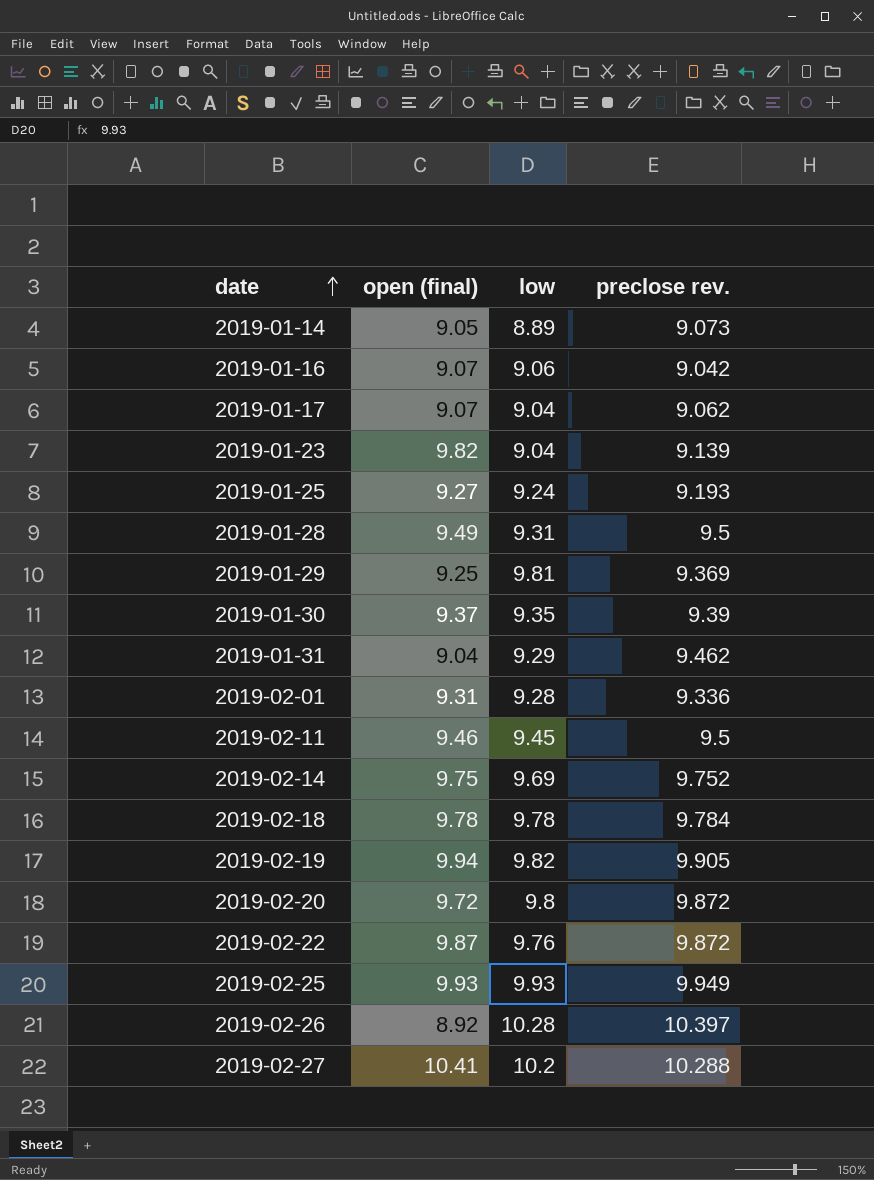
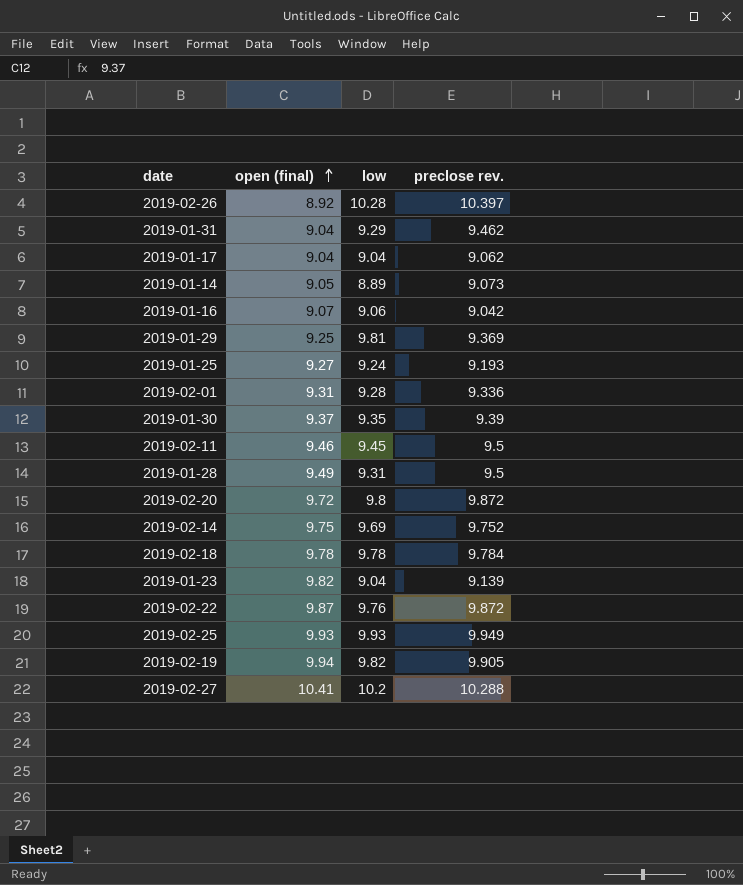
row order: date ascending -> open (final) ascending
2019-01-17 | open (final): 9.07 -> 9.04

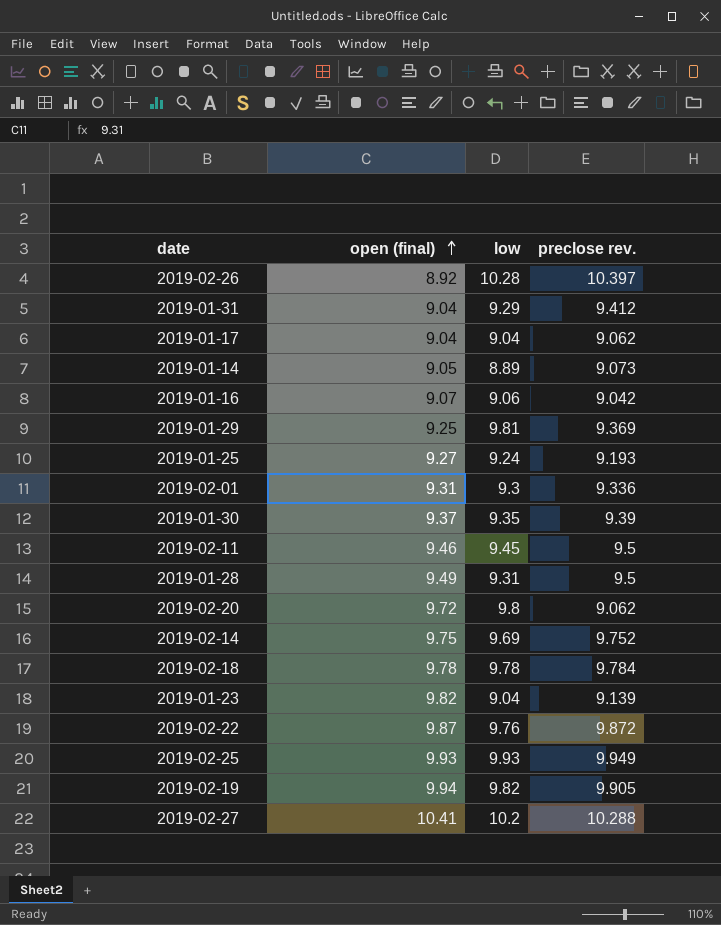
2019-01-31 | preclose rev.: 9.462 -> 9.412
2019-02-01 | low: 9.28 -> 9.3
2019-02-20 | preclose rev.: 9.872 -> 9.062

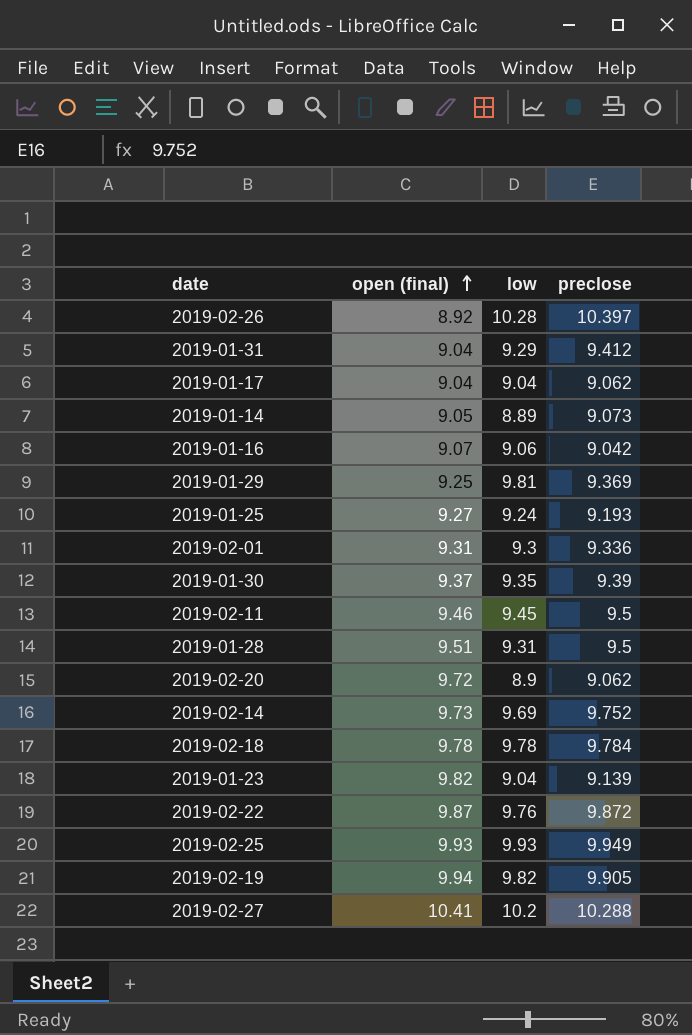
column name: preclose rev. -> preclose
2019-01-28 | open (final): 9.49 -> 9.51
2019-02-20 | low: 9.8 -> 8.9
2019-02-14 | open (final): 9.75 -> 9.73

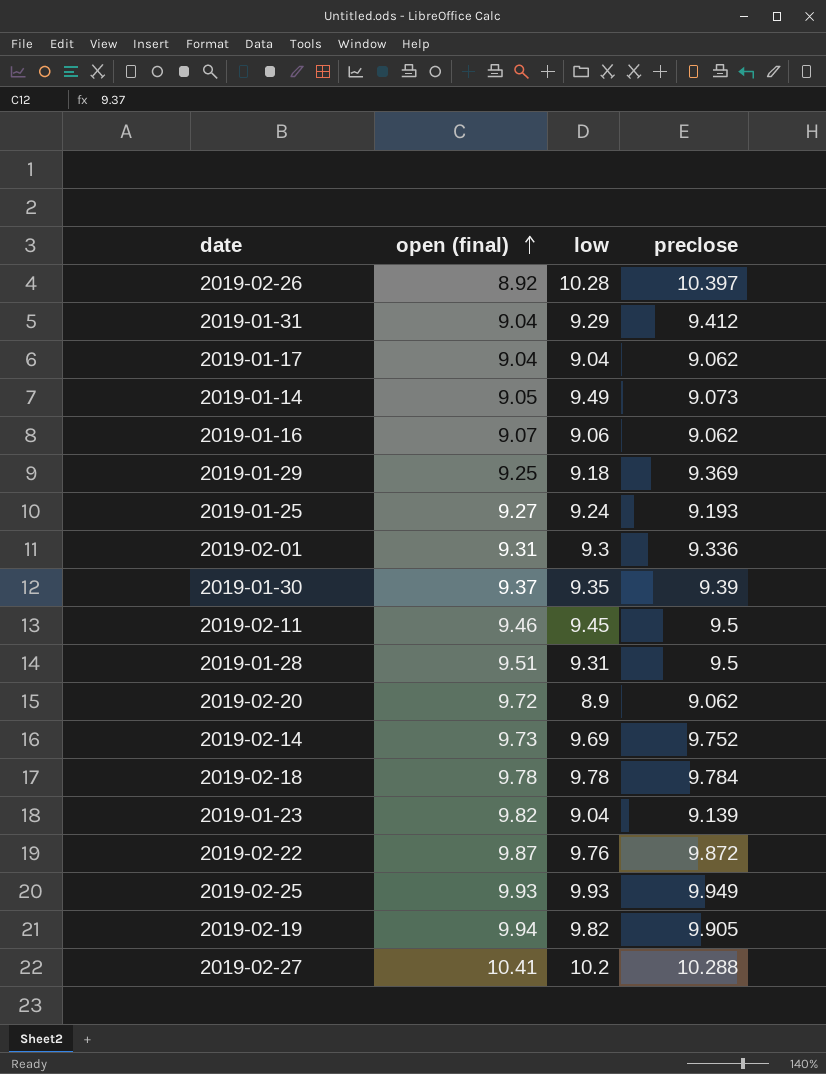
2019-01-14 | low: 8.89 -> 9.49
2019-01-16 | preclose: 9.042 -> 9.062
2019-01-29 | low: 9.81 -> 9.18

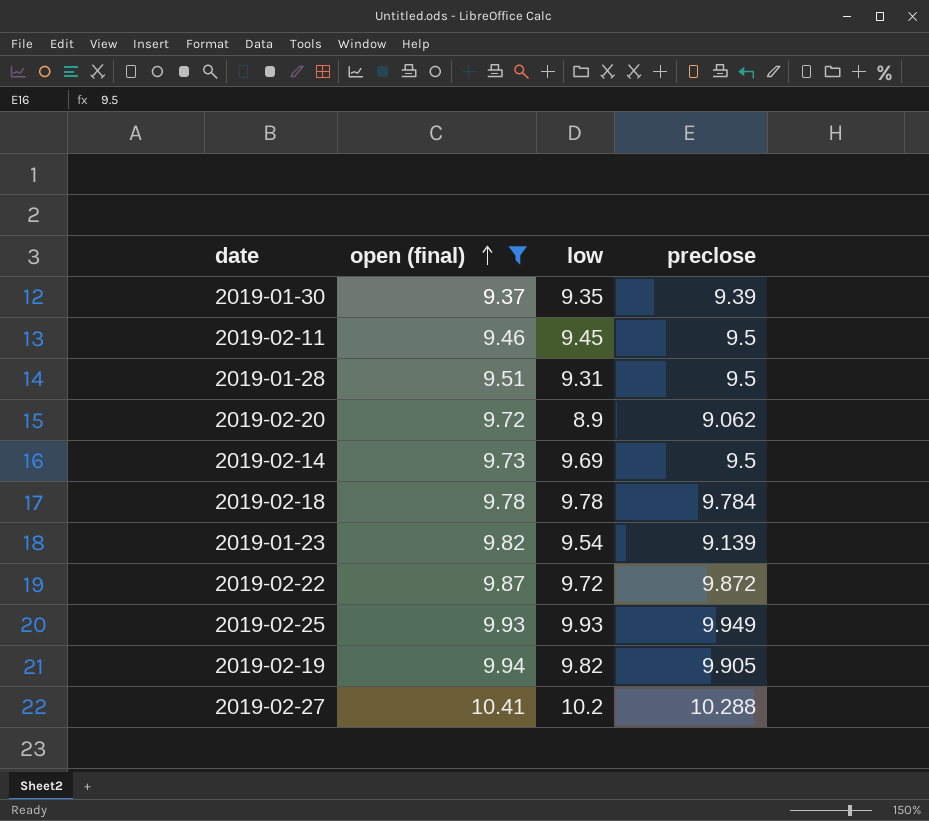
filter: none -> open (final) >= 9.37
2019-02-14 | preclose: 9.752 -> 9.5
2019-01-23 | low: 9.04 -> 9.54
2019-02-22 | low: 9.76 -> 9.72

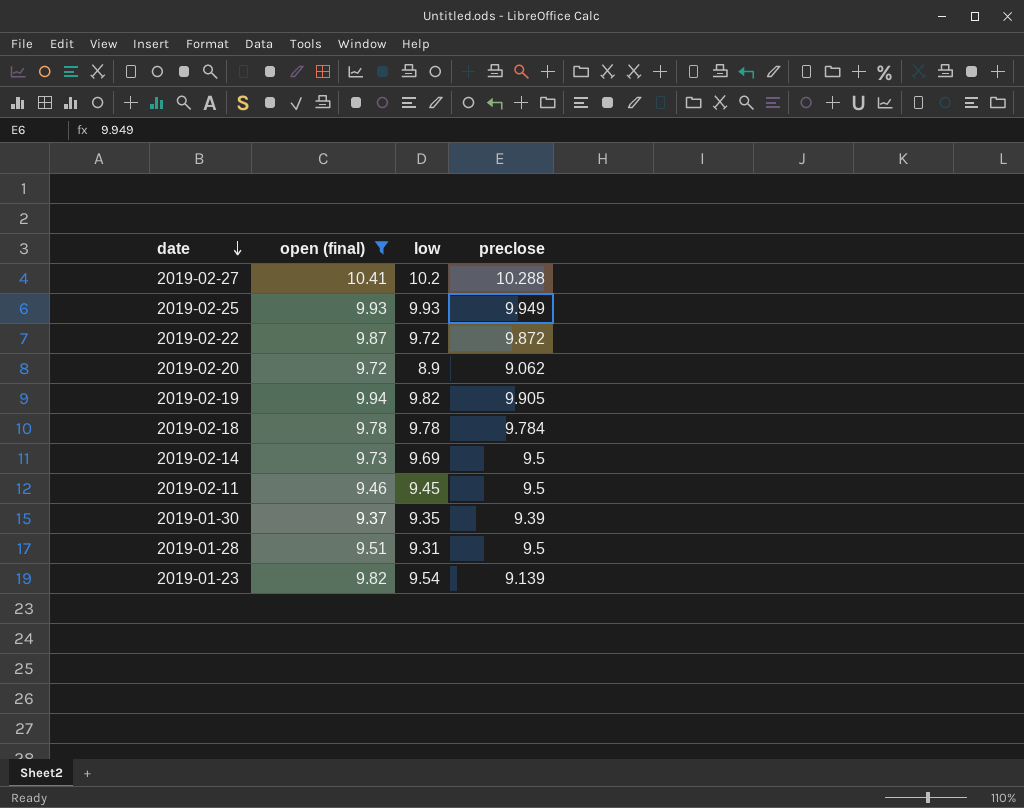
row order: open (final) ascending -> date descending

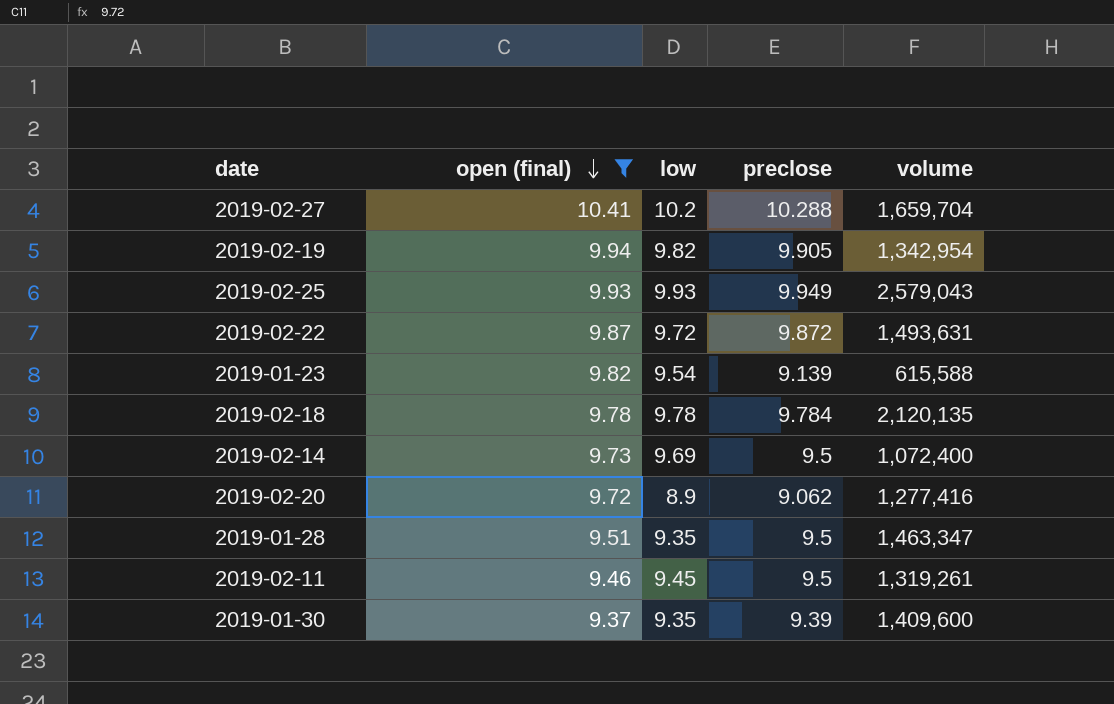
row order: date descending -> open (final) descending
column volume | position: none -> 5
2019-01-28 | low: 9.31 -> 9.35

